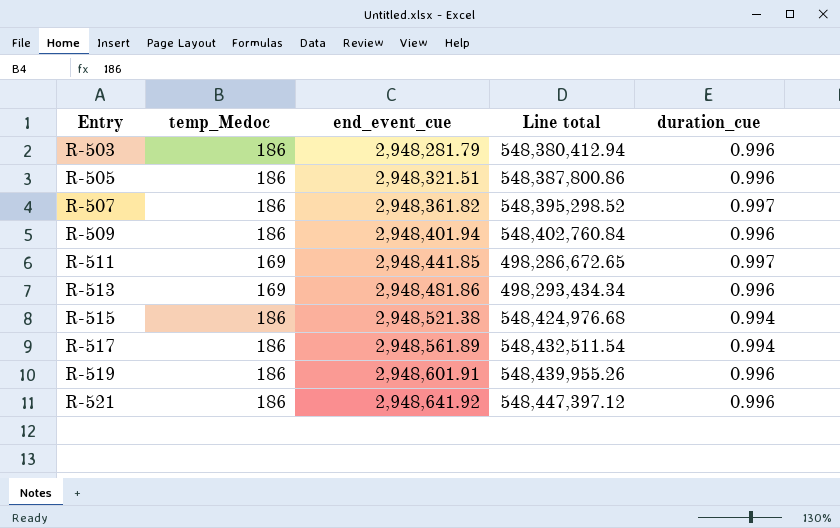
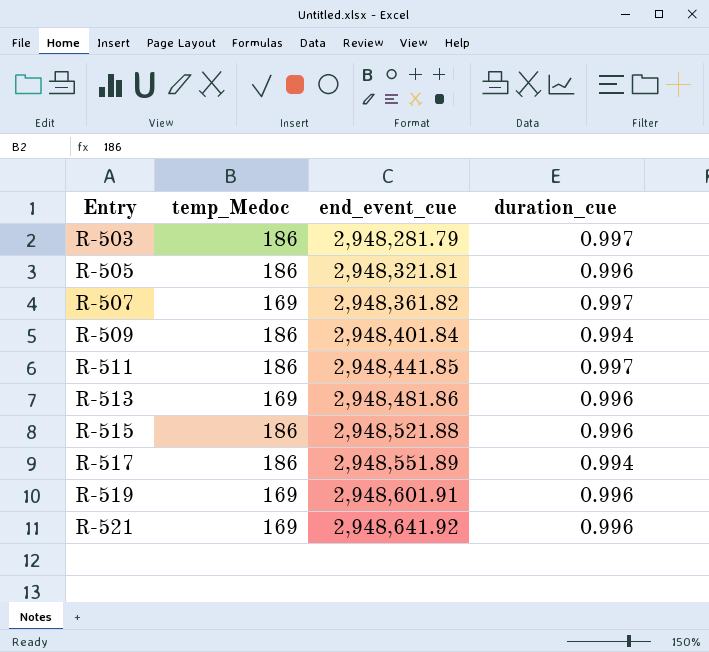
column Line total | formula: [temp_Medoc] * [end_event_cue] -> none
R-503 | duration_cue: 0.996 -> 0.997
R-505 | end_event_cue: 2,948,321.51 -> 2,948,321.81
R-507 | temp_Medoc: 186 -> 169
R-509 | end_event_cue: 2,948,401.94 -> 2,948,401.84
R-509 | duration_cue: 0.996 -> 0.994
R-511 | temp_Medoc: 169 -> 186
R-515 | end_event_cue: 2,948,521.38 -> 2,948,521.88
R-515 | duration_cue: 0.994 -> 0.996
R-517 | end_event_cue: 2,948,561.89 -> 2,948,551.89
R-519 | temp_Medoc: 186 -> 169
R-521 | temp_Medoc: 186 -> 169

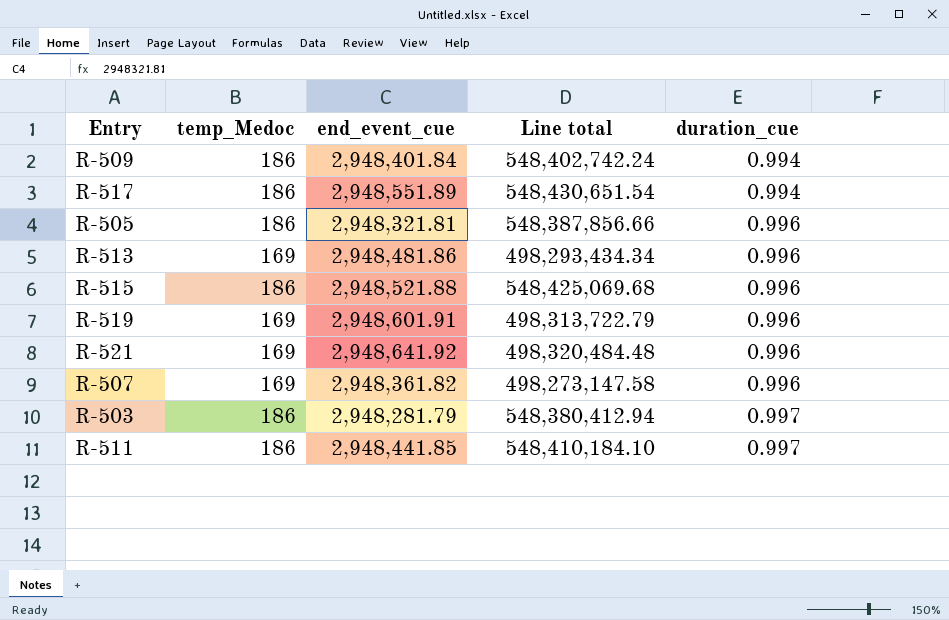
row order: Entry ascending -> duration_cue ascending
column Line total | formula: none -> [temp_Medoc] * [end_event_cue]
R-507 | duration_cue: 0.997 -> 0.996

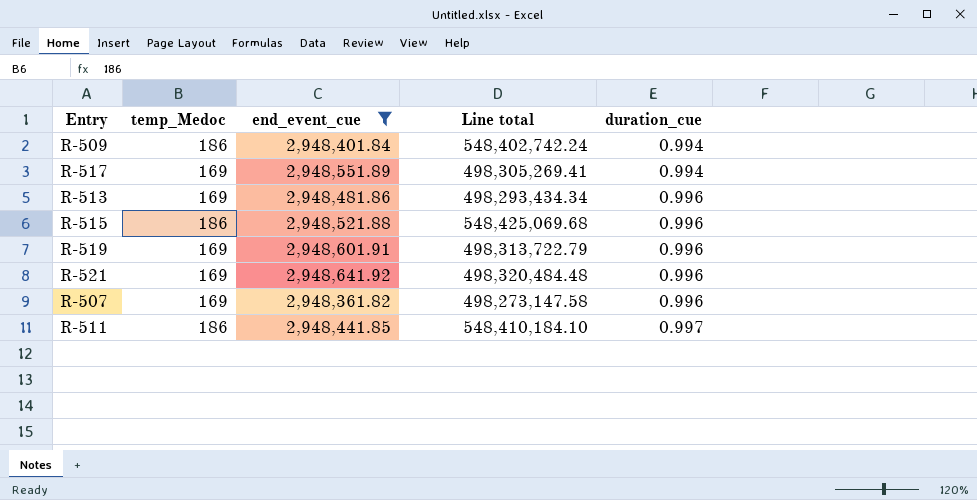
filter: none -> end_event_cue >= 2,948,361.82
R-517 | temp_Medoc: 186 -> 169
R-517 | Line total: 548,430,651.54 -> 498,305,269.41

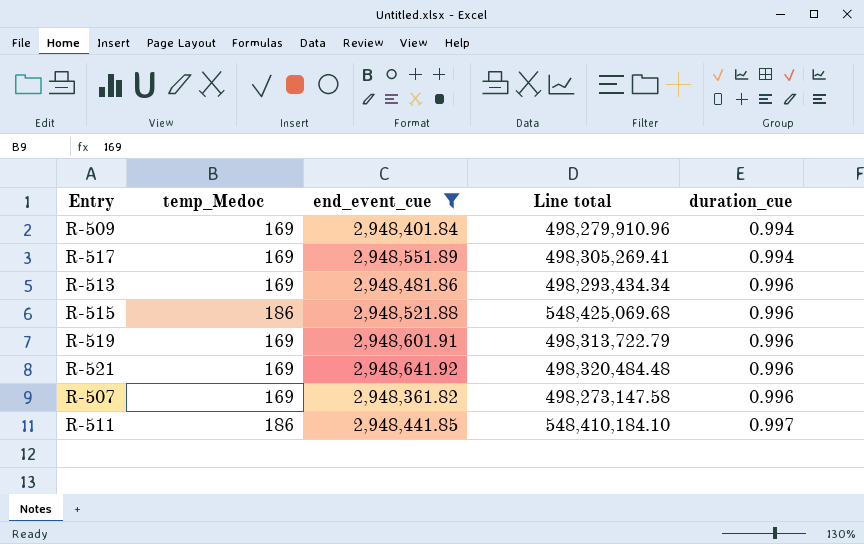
R-509 | temp_Medoc: 186 -> 169
R-509 | Line total: 548,402,742.24 -> 498,279,910.96

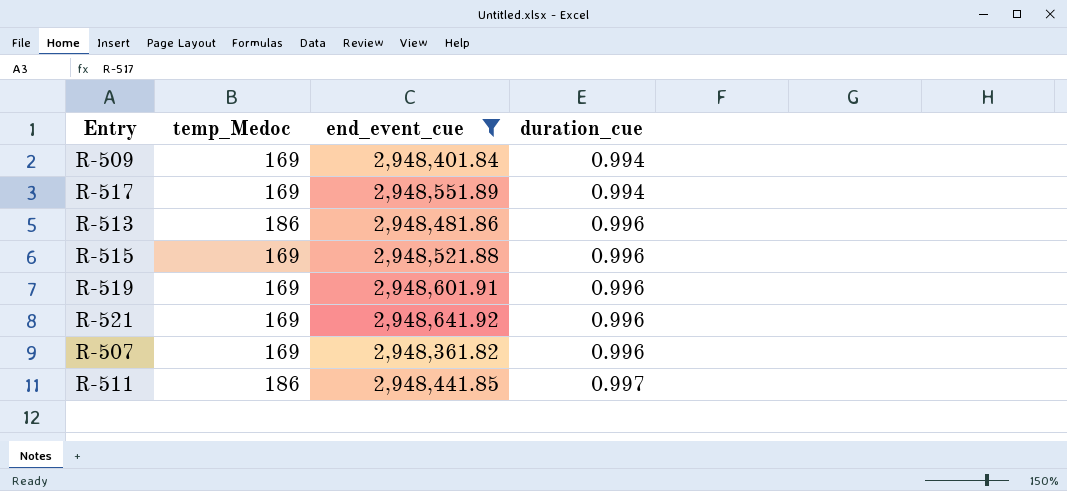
column Line total | formula: [temp_Medoc] * [end_event_cue] -> none
R-513 | temp_Medoc: 169 -> 186
R-515 | temp_Medoc: 186 -> 169

